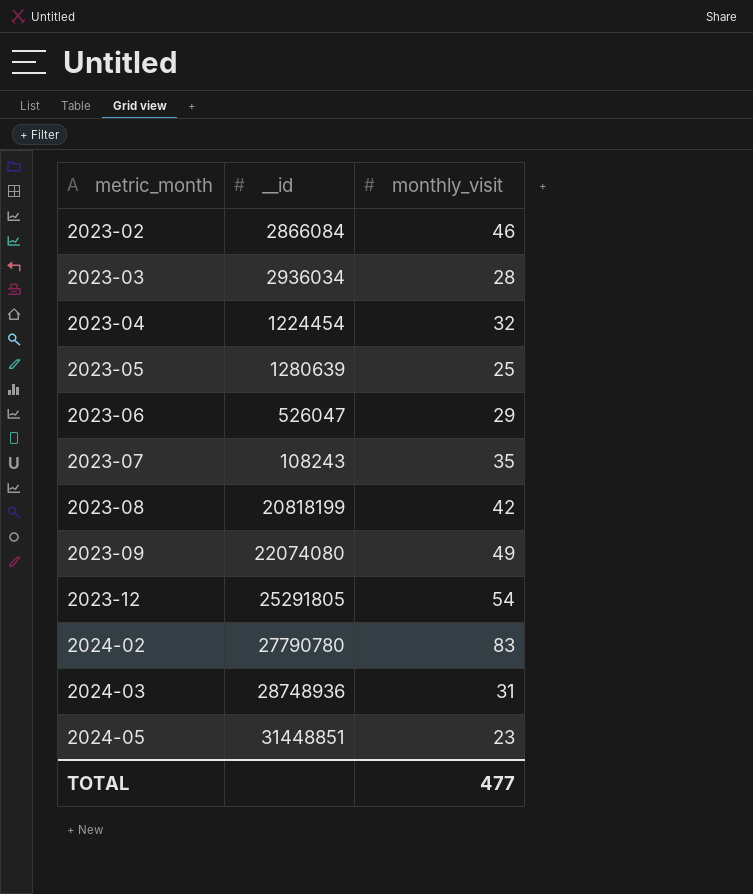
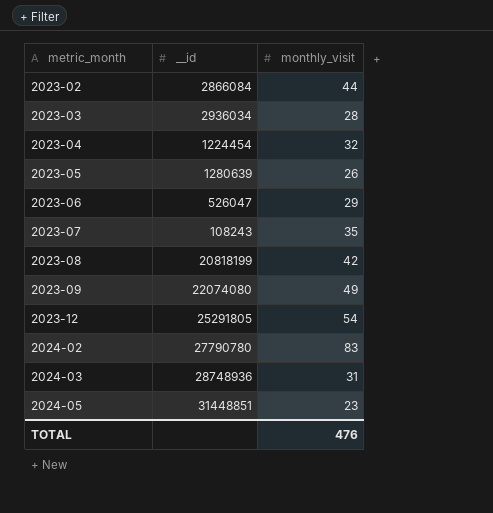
2023-02 | monthly_visit: 46 -> 44
2023-05 | monthly_visit: 25 -> 26
TOTAL | monthly_visit: 477 -> 476

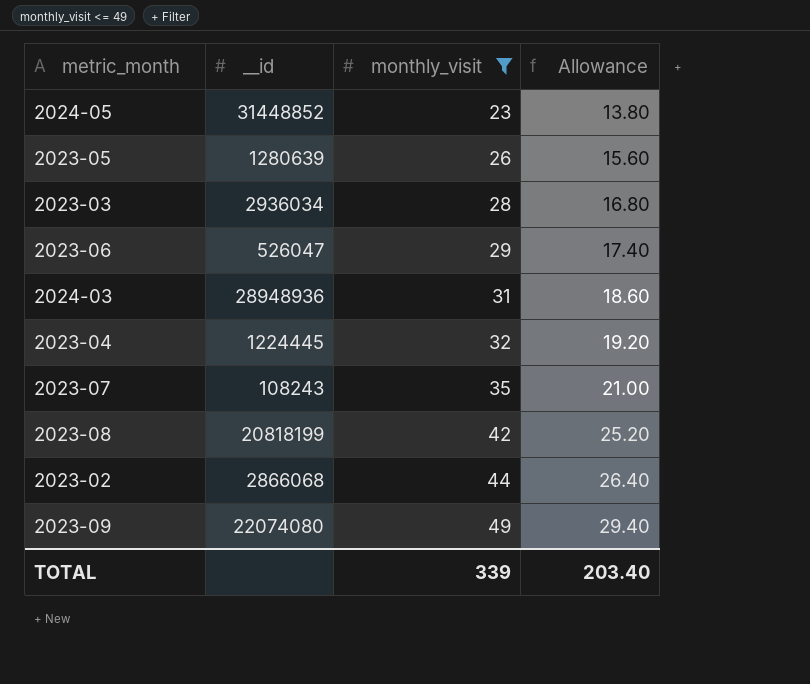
filter: none -> monthly_visit <= 49
row order: metric_month ascending -> monthly_visit ascending
column Allowance | formula: none -> [monthly_visit] * 0.6
2024-05 | __id: 31448851 -> 31448852
2024-03 | __id: 28748936 -> 28948936
2023-04 | __id: 1224454 -> 1224445
2023-02 | __id: 2866084 -> 2866068
TOTAL | monthly_visit: 476 -> 339

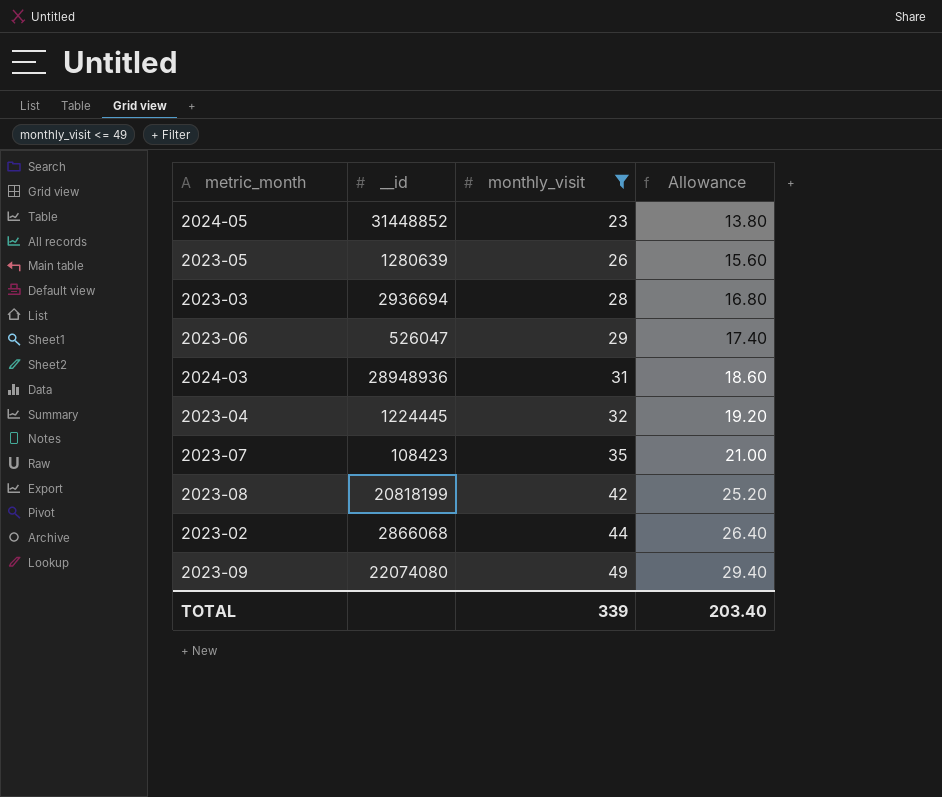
2023-03 | __id: 2936034 -> 2936694
2023-07 | __id: 108243 -> 108423

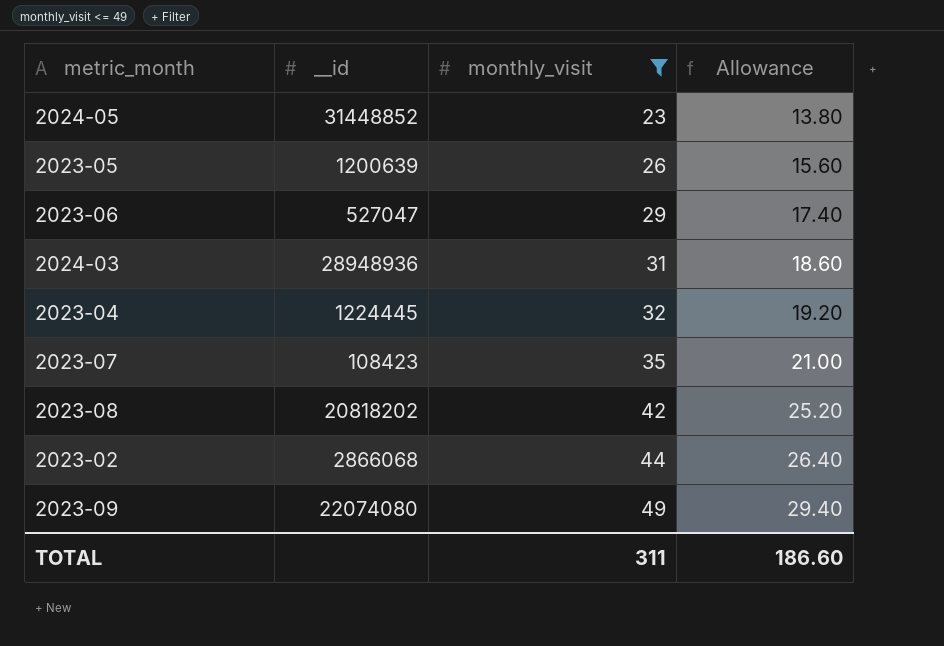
row 2023-03: 2936694 | 28 | 16.80 -> none
2023-05 | __id: 1280639 -> 1200639
2023-06 | __id: 526047 -> 527047
2023-08 | __id: 20818199 -> 20818202
TOTAL | monthly_visit: 339 -> 311
TOTAL | Allowance: 203.40 -> 186.60

